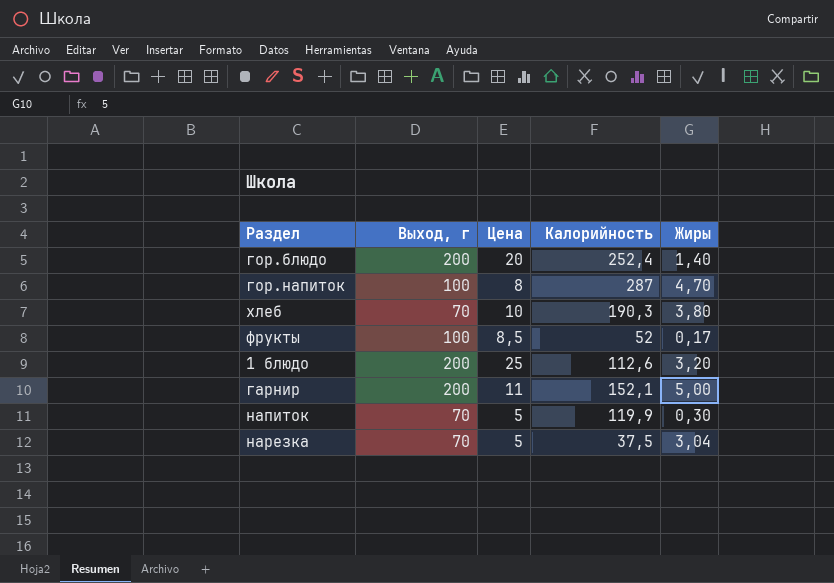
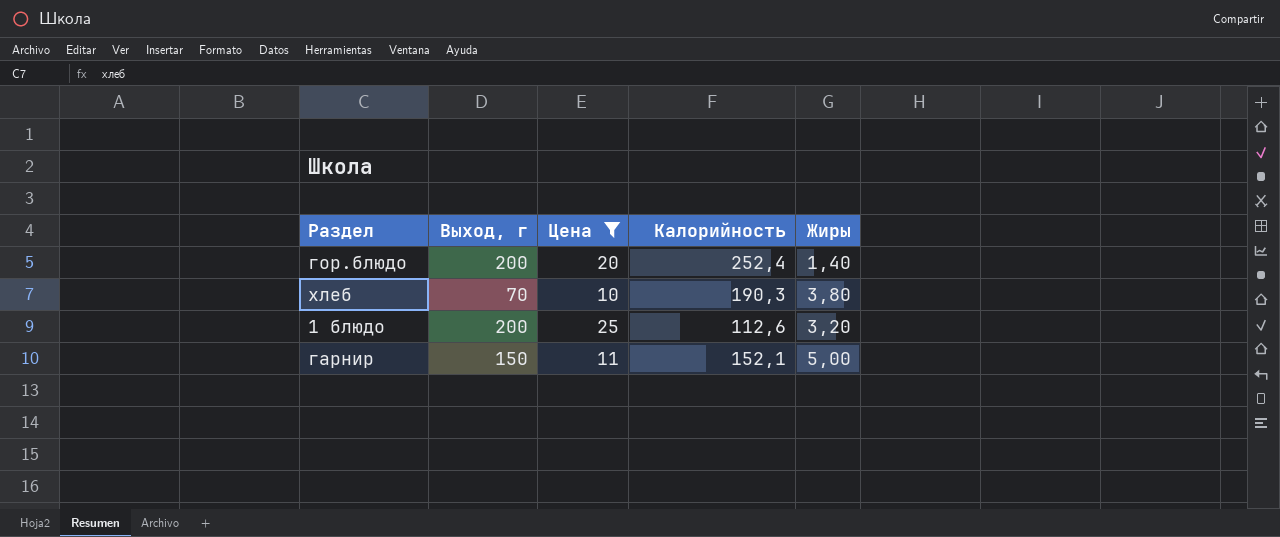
filter: none -> Цена >= 10
гарнир | Выход, г: 200 -> 150

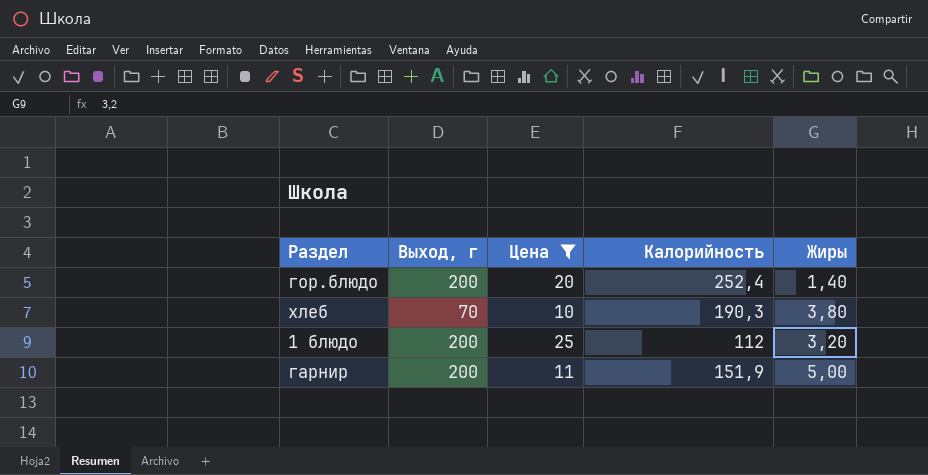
1 блюдо | Калорийность: 112,6 -> 112
гарнир | Выход, г: 150 -> 200
гарнир | Калорийность: 152,1 -> 151,9

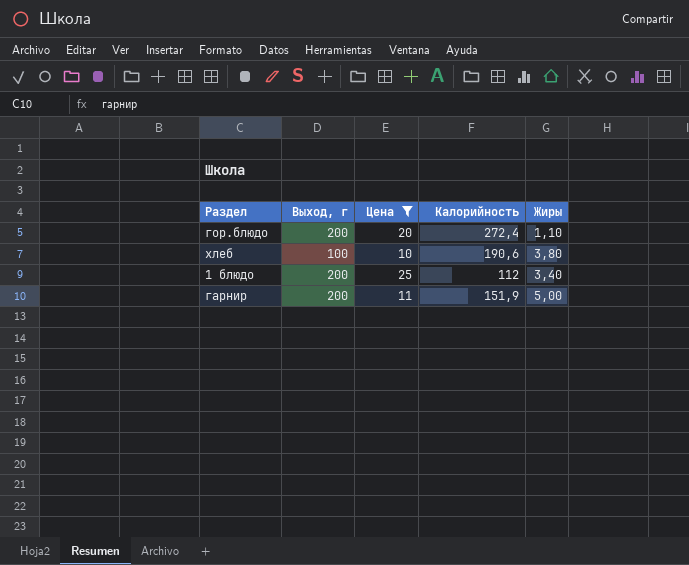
гор.блюдо | Калорийность: 252,4 -> 272,4
гор.блюдо | Жиры: 1,40 -> 1,10
хлеб | Выход, г: 70 -> 100
хлеб | Калорийность: 190,3 -> 190,6
1 блюдо | Жиры: 3,20 -> 3,40

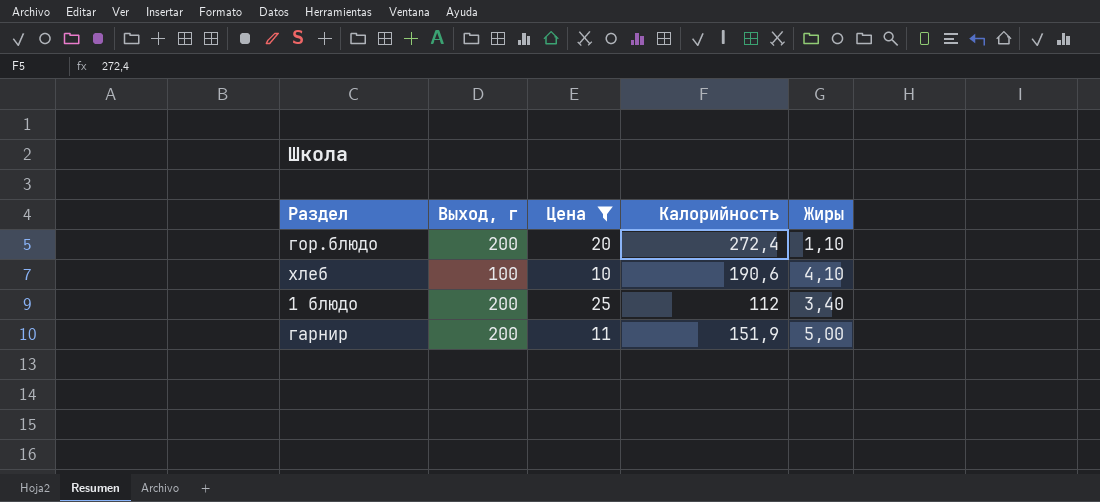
хлеб | Жиры: 3,80 -> 4,10

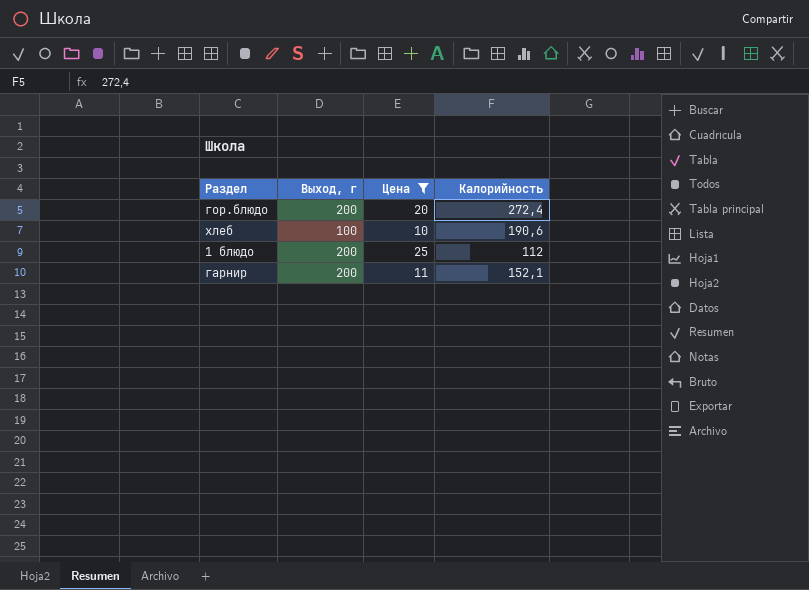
column Жиры | position: 5 -> none
гарнир | Калорийность: 151,9 -> 152,1

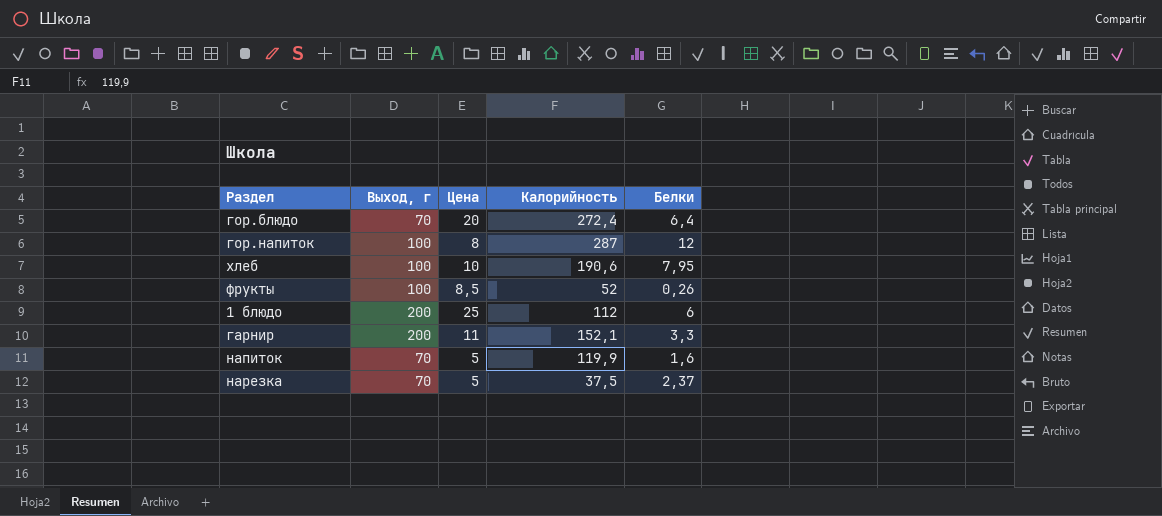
filter: Цена >= 10 -> none
column Белки | position: none -> 5
гор.блюдо | Выход, г: 200 -> 70

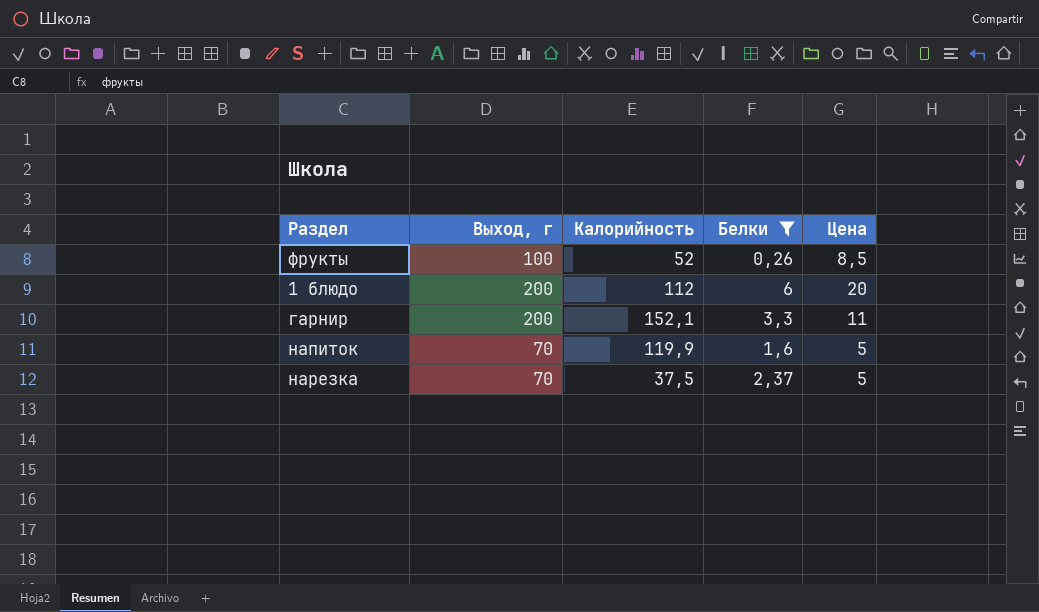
filter: none -> Белки <= 6
column Цена | position: 3 -> 5
1 блюдо | Цена: 25 -> 20

